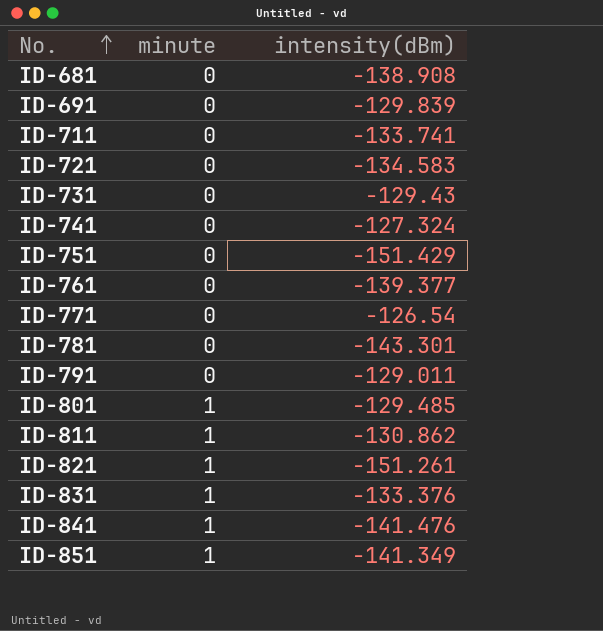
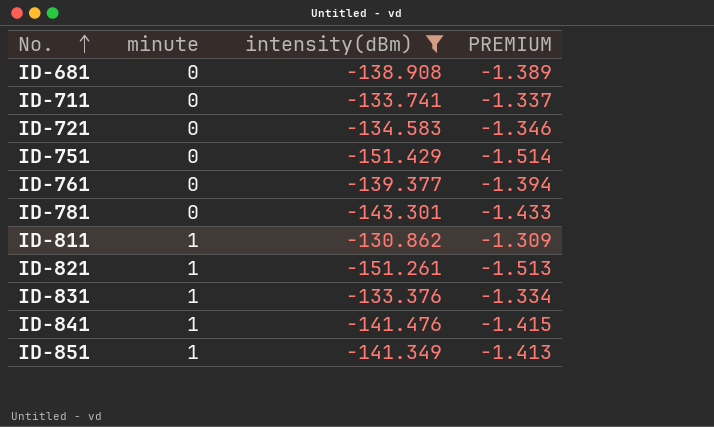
filter: none -> intensity(dBm) <= -130.862
column PREMIUM | formula: none -> [intensity(dBm)] * 0.01

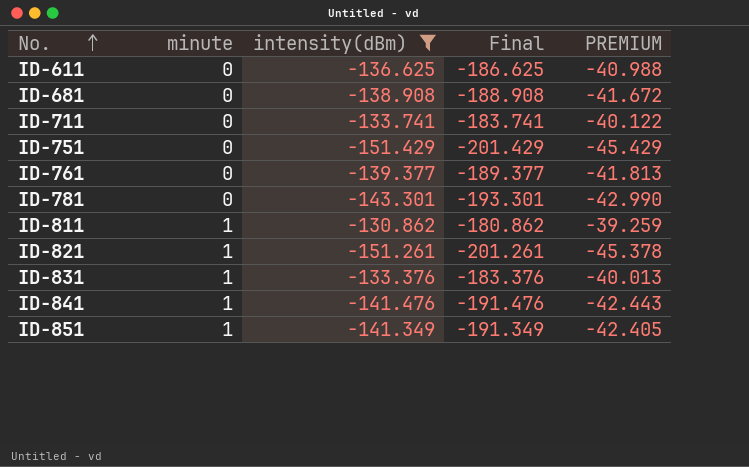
column Final | formula: none -> [intensity(dBm)] - 50
column PREMIUM | formula: [intensity(dBm)] * 0.01 -> [intensity(dBm)] * 0.3
row ID-721: 0 | -134.583 | -1.346 -> none
row ID-611: none -> 0 | -136.625 | -186.625 | -40.988

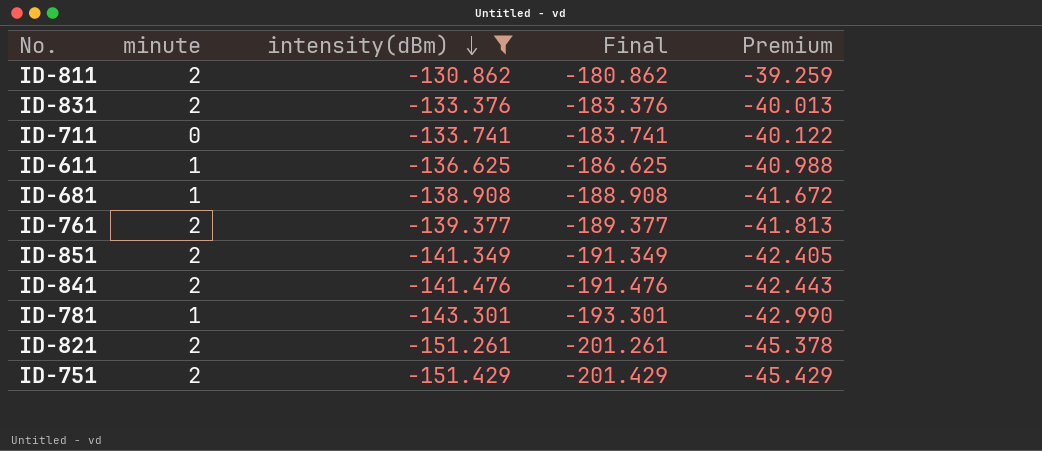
row order: No. ascending -> intensity(dBm) descending
column name: PREMIUM -> Premium
ID-811 | minute: 1 -> 2
ID-831 | minute: 1 -> 2
ID-611 | minute: 0 -> 1
ID-681 | minute: 0 -> 1
ID-761 | minute: 0 -> 2
ID-851 | minute: 1 -> 2
ID-841 | minute: 1 -> 2
ID-781 | minute: 0 -> 1
ID-821 | minute: 1 -> 2
ID-751 | minute: 0 -> 2

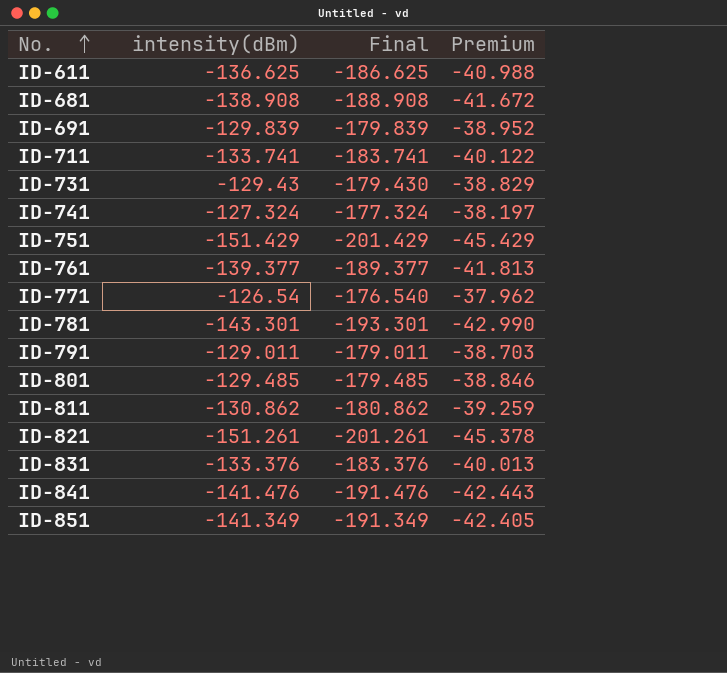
filter: intensity(dBm) <= -130.862 -> none
row order: intensity(dBm) descending -> No. ascending
column minute | position: 2 -> none

